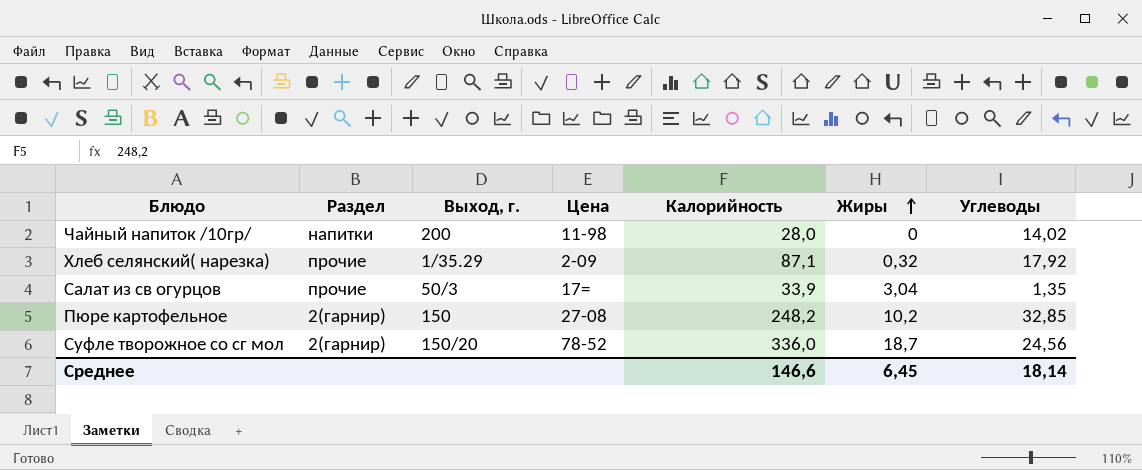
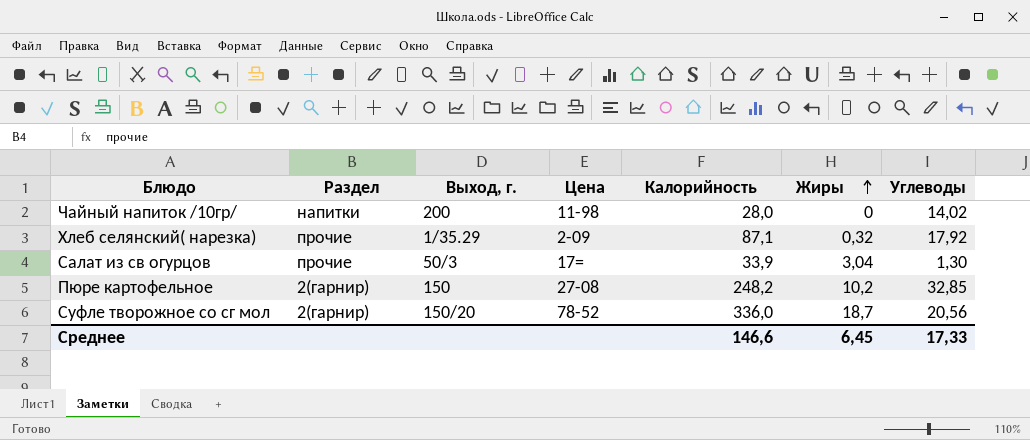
Салат из св огурцов | Углеводы: 1,35 -> 1,30
Суфле творожное со сг мол | Углеводы: 24,56 -> 20,56
Среднее | Углеводы: 18,14 -> 17,33

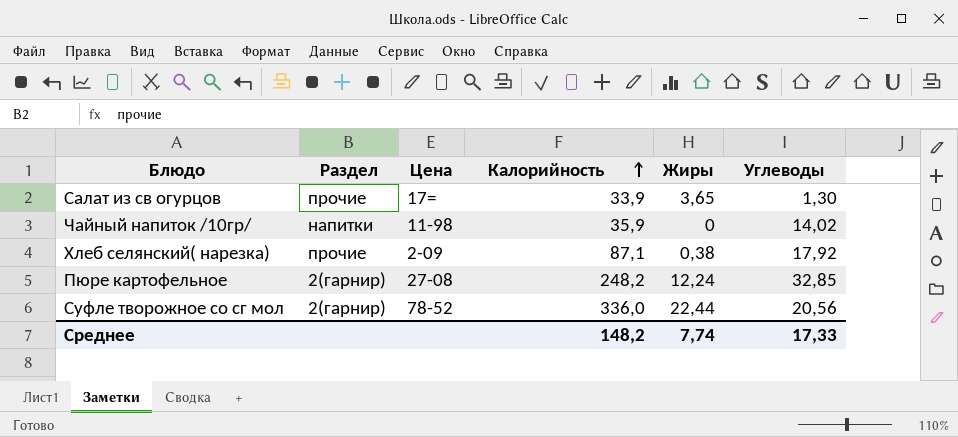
row order: Жиры ascending -> Калорийность ascending
column Выход, г. | position: 3 -> none
Салат из св огурцов | Жиры: 3,04 -> 3,65
Чайный напиток /10гр/ | Калорийность: 28,0 -> 35,9
Хлеб селянский( нарезка) | Жиры: 0,32 -> 0,38
Пюре картофельное | Жиры: 10,2 -> 12,24
Суфле творожное со сг мол | Жиры: 18,7 -> 22,44
Среднее | Калорийность: 146,6 -> 148,2
Среднее | Жиры: 6,45 -> 7,74

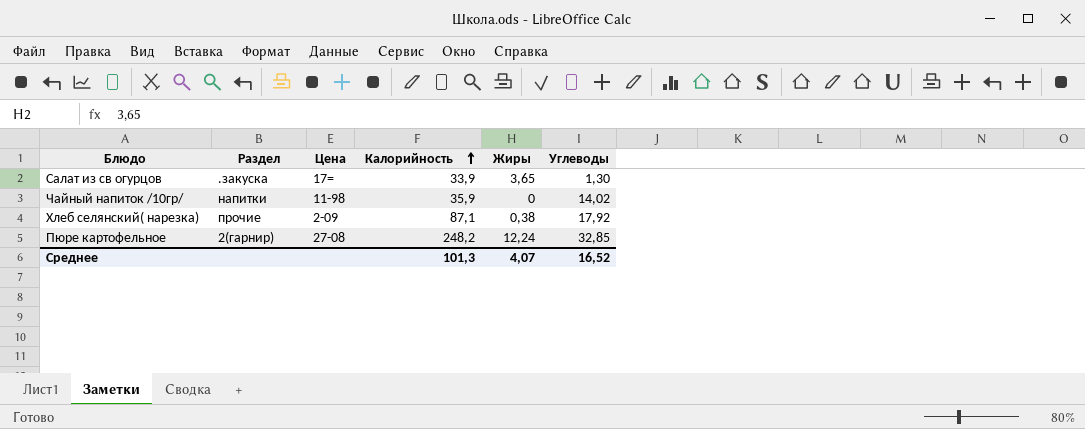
row Суфле творожное со сг мол: 2(гарнир) | 78-52 | 336,0 | 22,44 | 20,56 -> none
Салат из св огурцов | Раздел: прочие -> .закуска
Среднее | Калорийность: 148,2 -> 101,3
Среднее | Жиры: 7,74 -> 4,07
Среднее | Углеводы: 17,33 -> 16,52

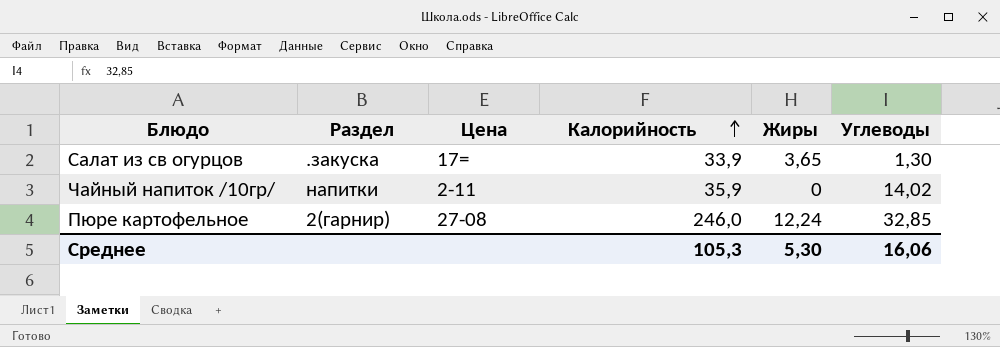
row Хлеб селянский( нарезка): прочие | 2-09 | 87,1 | 0,38 | 17,92 -> none
Чайный напиток /10гр/ | Цена: 11-98 -> 2-11
Пюре картофельное | Калорийность: 248,2 -> 246,0
Среднее | Калорийность: 101,3 -> 105,3
Среднее | Жиры: 4,07 -> 5,30
Среднее | Углеводы: 16,52 -> 16,06

